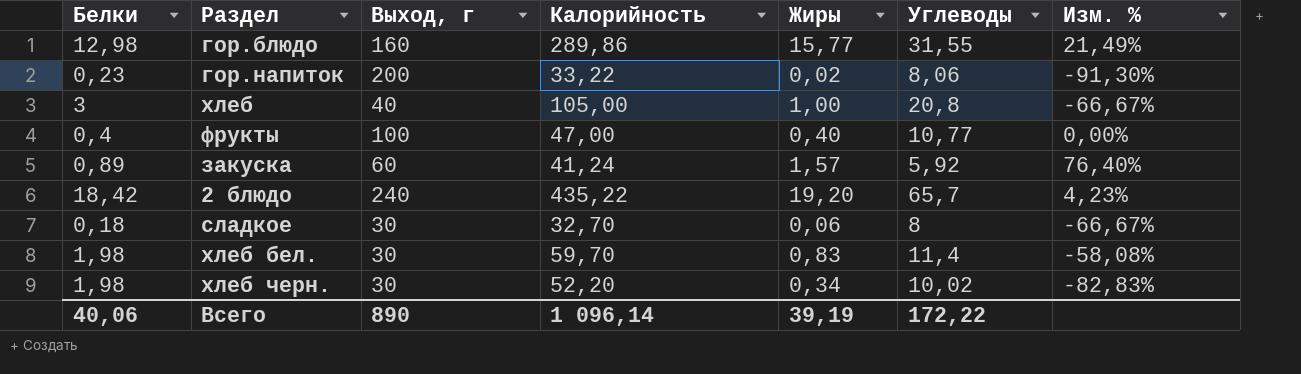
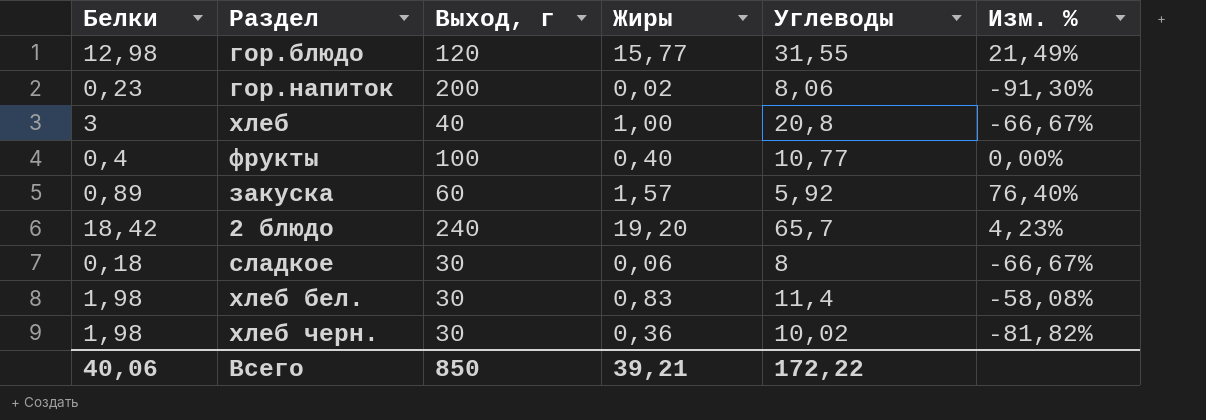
column Калорийность | position: 4 -> none
гор.блюдо | Выход, г: 160 -> 120
хлеб черн. | Жиры: 0,34 -> 0,36
хлеб черн. | Изм. %: -82,83% -> -81,82%
Всего | Выход, г: 890 -> 850
Всего | Жиры: 39,19 -> 39,21

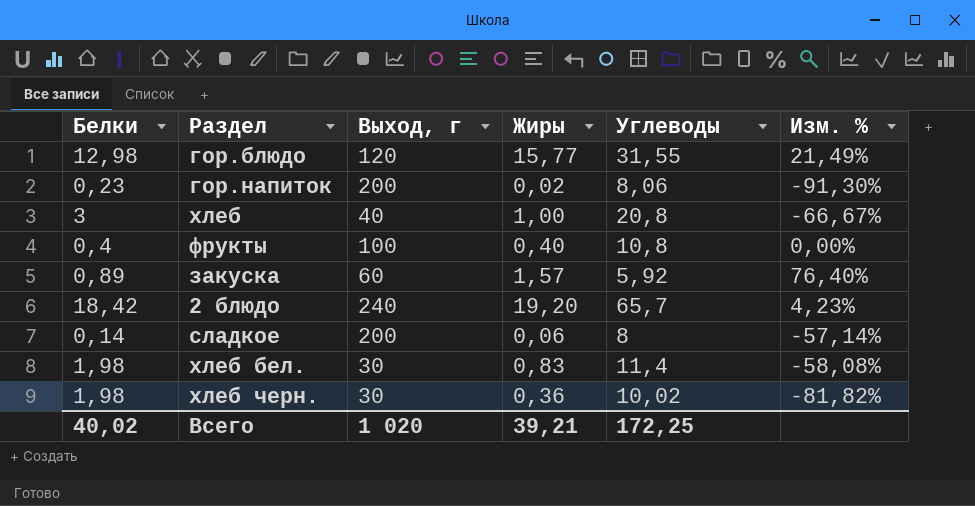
фрукты | Углеводы: 10,77 -> 10,8
сладкое | Белки: 0,18 -> 0,14
сладкое | Выход, г: 30 -> 200
сладкое | Изм. %: -66,67% -> -57,14%
Всего | Белки: 40,06 -> 40,02
Всего | Выход, г: 850 -> 1 020
Всего | Углеводы: 172,22 -> 172,25

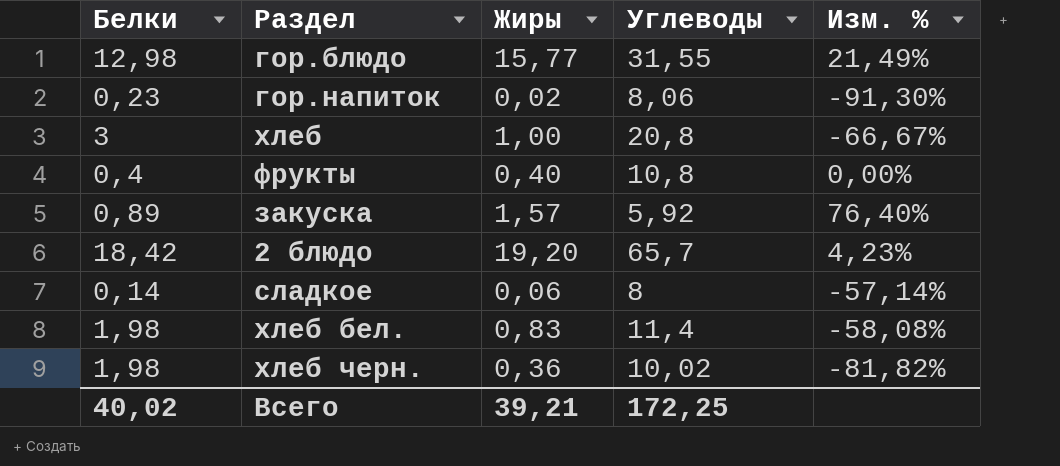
column Выход, г | position: 3 -> none

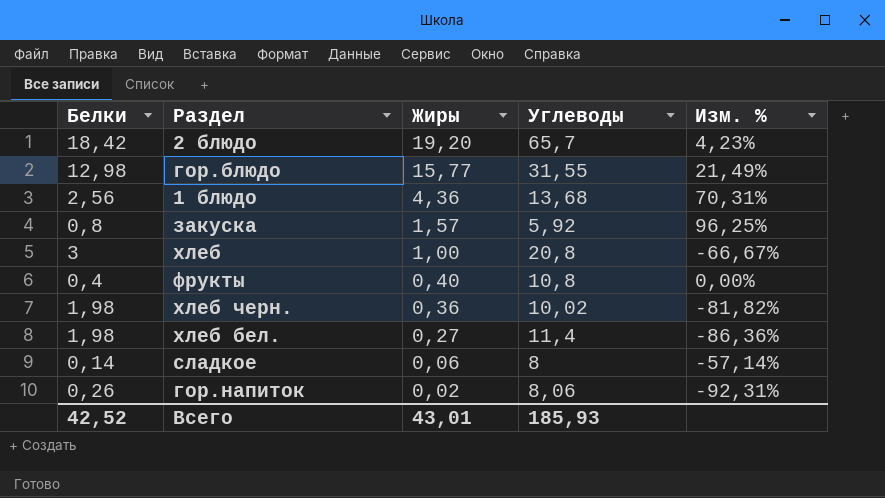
row order: none -> Жиры descending
row 1 блюдо: none -> 2,56 | 4,36 | 13,68 | 70,31%
закуска | Белки: 0,89 -> 0,8
закуска | Изм. %: 76,40% -> 96,25%
хлеб бел. | Жиры: 0,83 -> 0,27
хлеб бел. | Изм. %: -58,08% -> -86,36%
гор.напиток | Белки: 0,23 -> 0,26
гор.напиток | Изм. %: -91,30% -> -92,31%
Всего | Белки: 40,02 -> 42,52
Всего | Жиры: 39,21 -> 43,01
Всего | Углеводы: 172,25 -> 185,93

